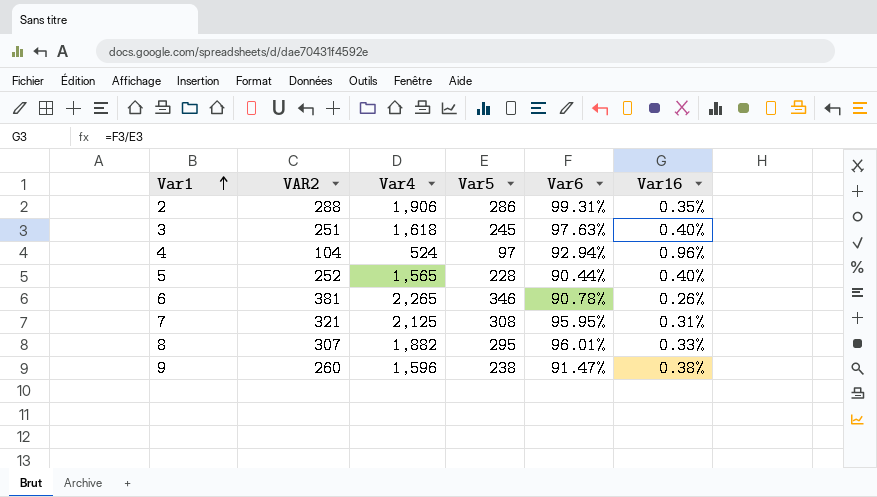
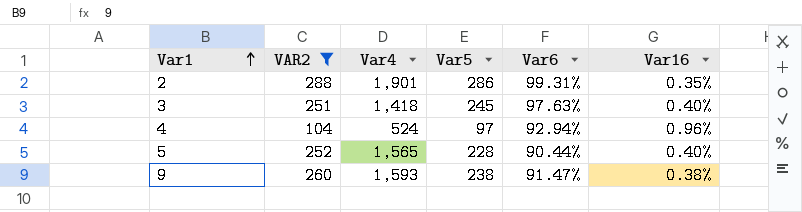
filter: none -> VAR2 <= 288
2 | Var4: 1,906 -> 1,901
3 | Var4: 1,618 -> 1,418
9 | Var4: 1,596 -> 1,593

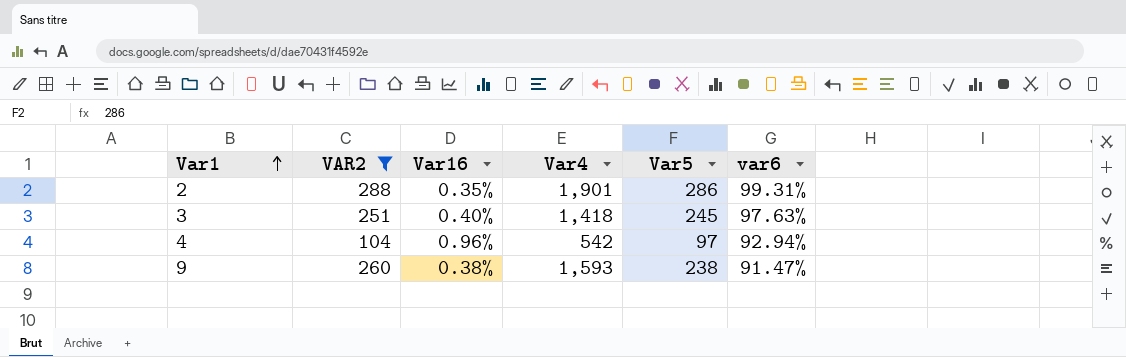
column Var16 | position: 6 -> 3
column name: Var6 -> var6
row 5: 252 | 1,565 | 228 | 90.44% | 0.40% -> none
4 | Var4: 524 -> 542

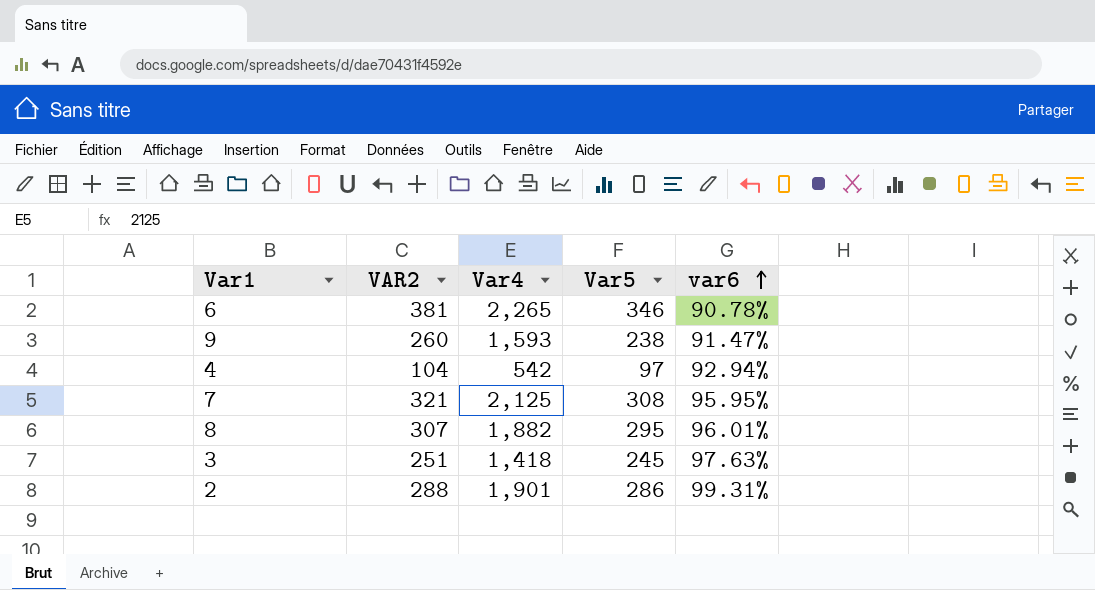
filter: VAR2 <= 288 -> none
row order: Var1 ascending -> var6 ascending
column Var16 | formula: [var6] / [Var5] -> none

